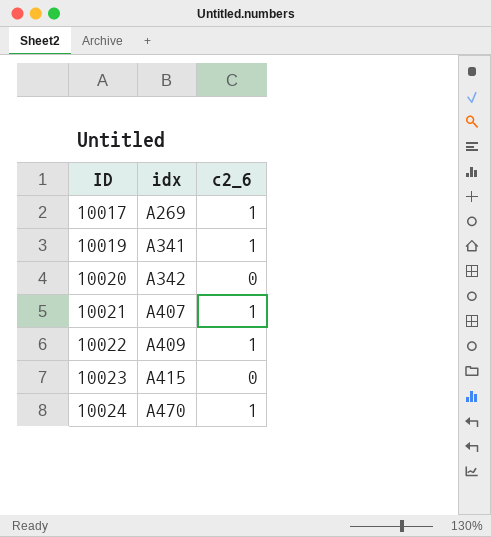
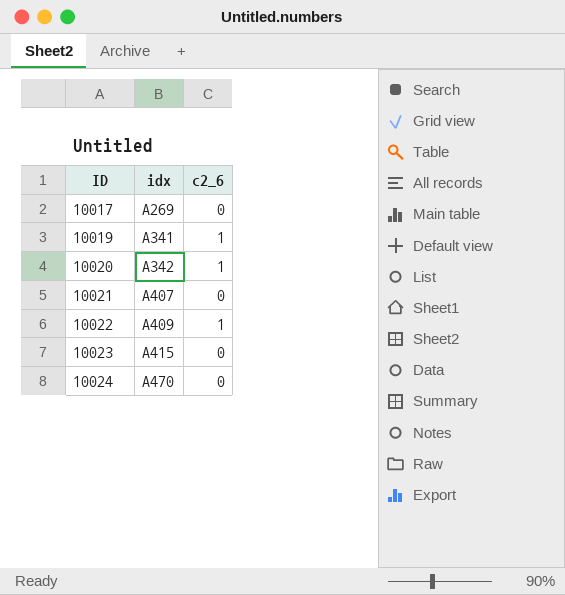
10017 | c2_6: 1 -> 0
10020 | c2_6: 0 -> 1
10021 | c2_6: 1 -> 0
10024 | c2_6: 1 -> 0

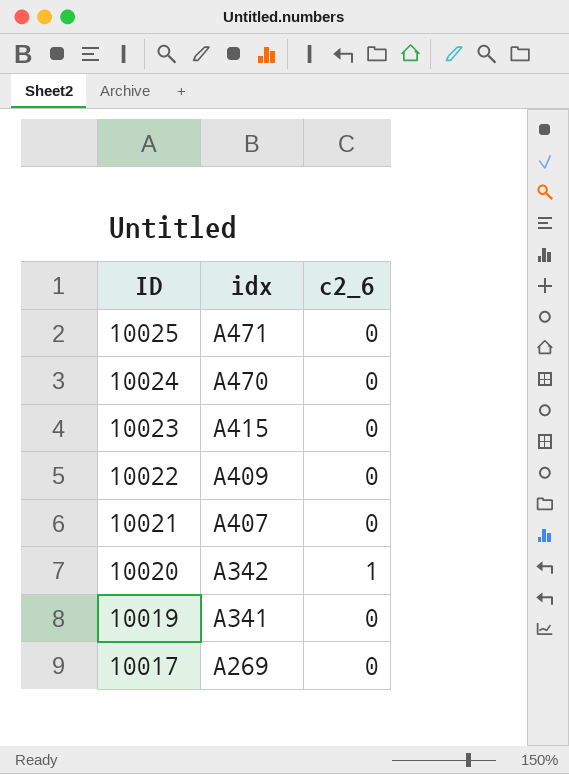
row order: ID ascending -> ID descending
row 10025: none -> A471 | 0
10022 | c2_6: 1 -> 0
10019 | c2_6: 1 -> 0

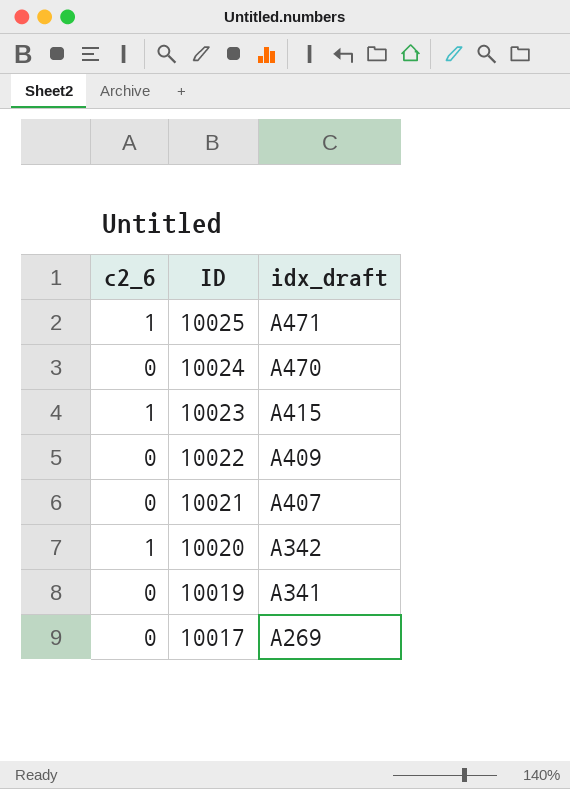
column c2_6 | position: 3 -> 1
column name: idx -> idx_draft
10025 | c2_6: 0 -> 1
10023 | c2_6: 0 -> 1

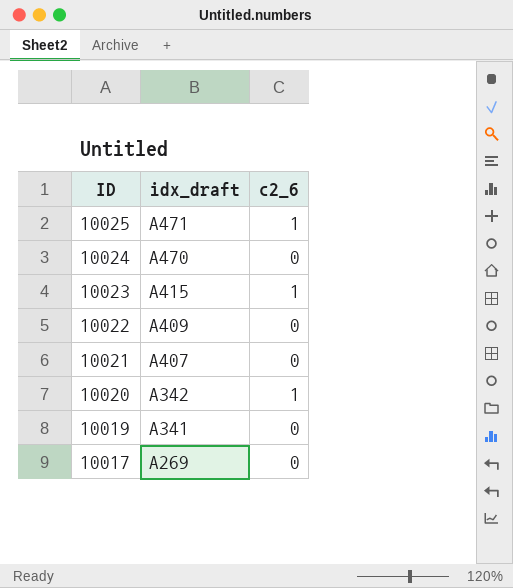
column c2_6 | position: 1 -> 3

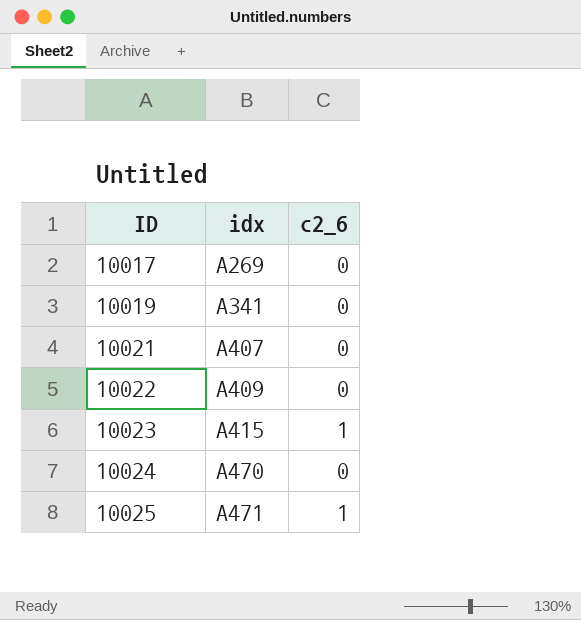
row order: ID descending -> ID ascending
column name: idx_draft -> idx
row 10020: A342 | 1 -> none

